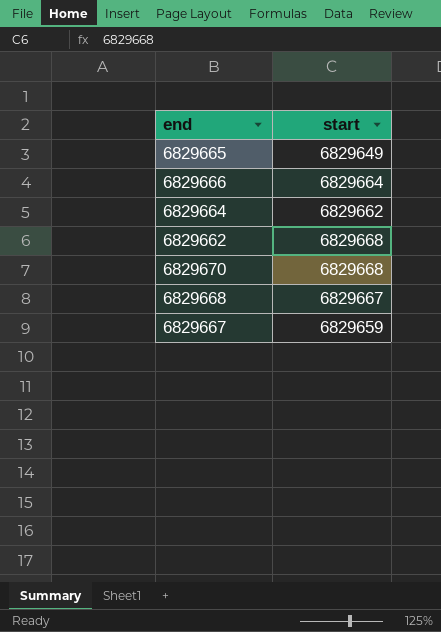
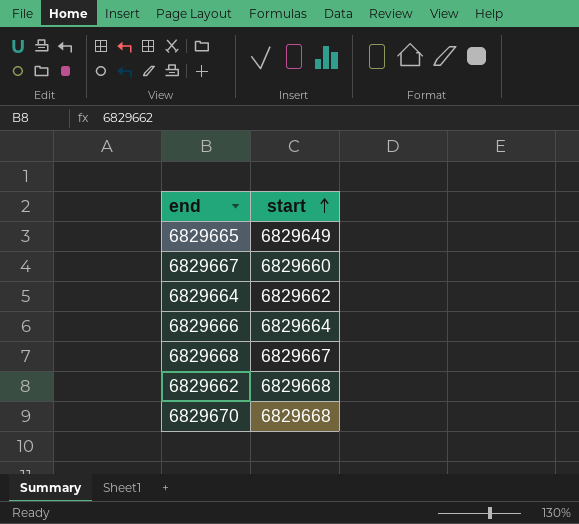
row order: none -> start ascending
6829667 | start: 6829659 -> 6829660

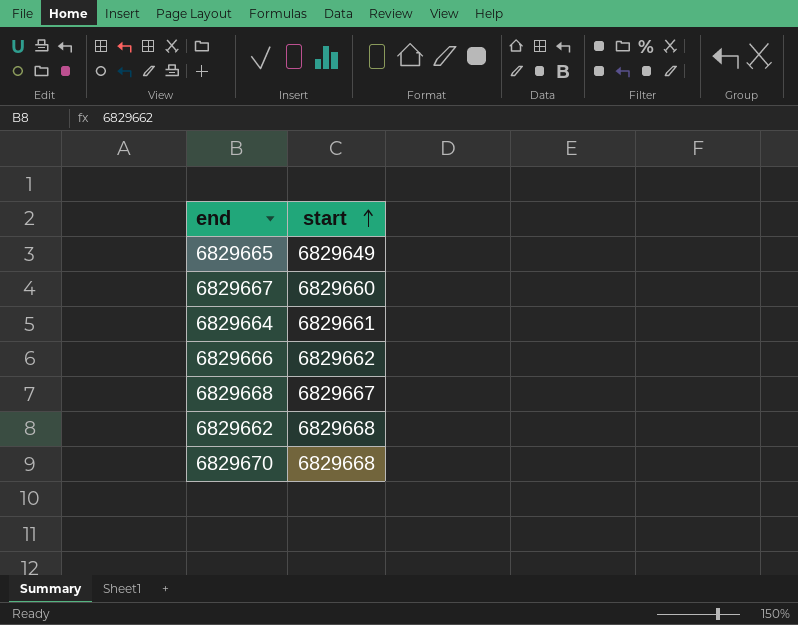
6829664 | start: 6829662 -> 6829661
6829666 | start: 6829664 -> 6829662

